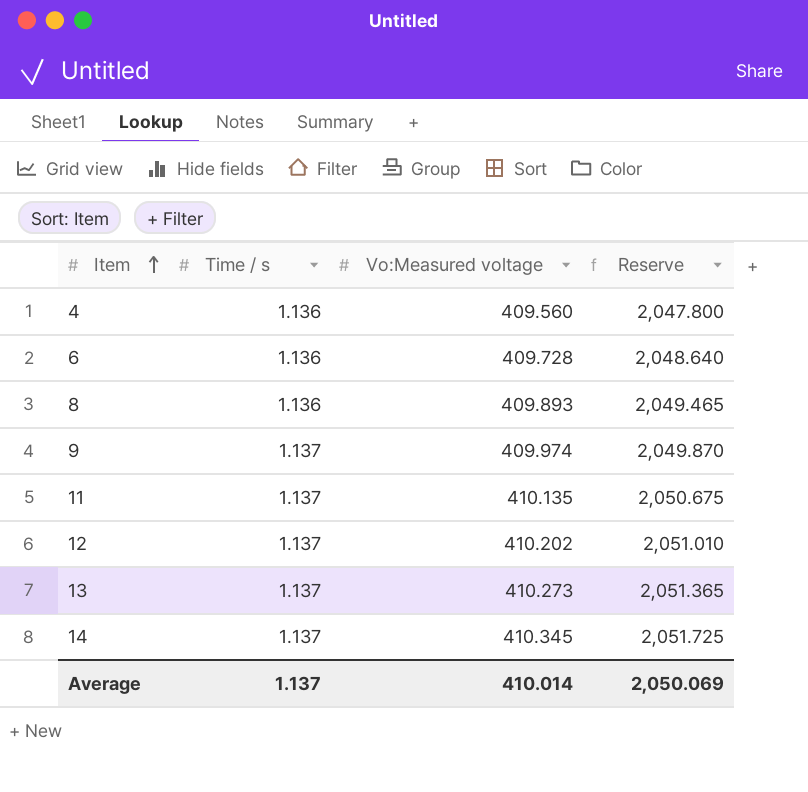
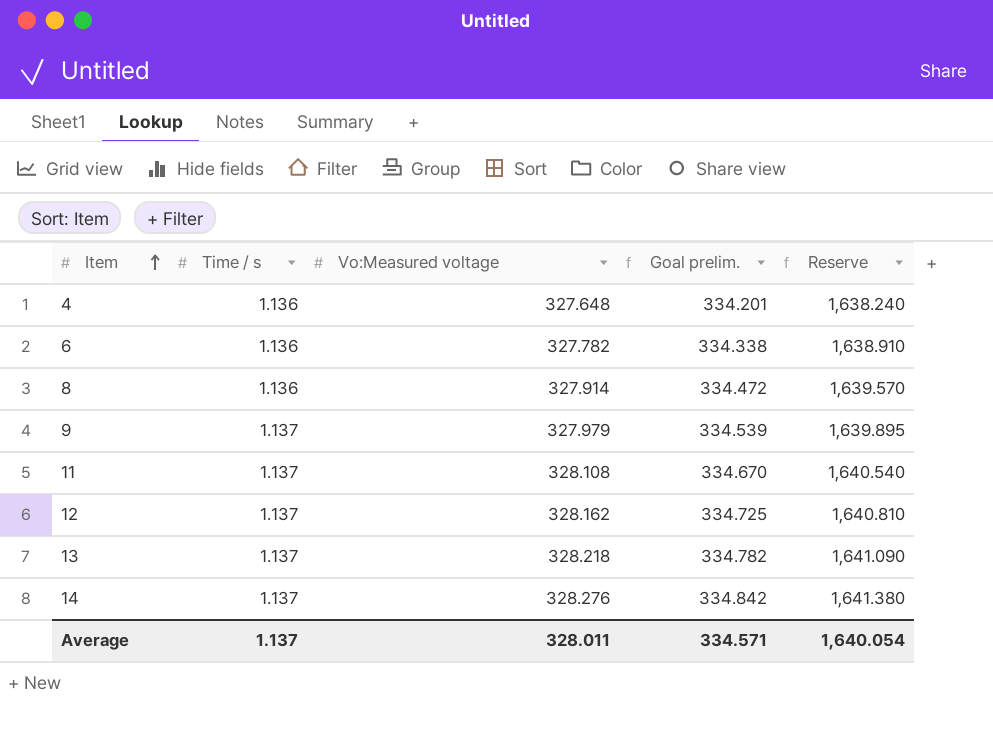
column Goal prelim. | formula: none -> [Vo:Measured voltage] * 1.02
4 | Vo:Measured voltage: 409.560 -> 327.648
4 | Reserve: 2,047.800 -> 1,638.240
6 | Vo:Measured voltage: 409.728 -> 327.782
6 | Reserve: 2,048.640 -> 1,638.910
8 | Vo:Measured voltage: 409.893 -> 327.914
8 | Reserve: 2,049.465 -> 1,639.570
9 | Vo:Measured voltage: 409.974 -> 327.979
9 | Reserve: 2,049.870 -> 1,639.895
11 | Vo:Measured voltage: 410.135 -> 328.108
11 | Reserve: 2,050.675 -> 1,640.540
12 | Vo:Measured voltage: 410.202 -> 328.162
12 | Reserve: 2,051.010 -> 1,640.810
13 | Vo:Measured voltage: 410.273 -> 328.218
13 | Reserve: 2,051.365 -> 1,641.090
14 | Vo:Measured voltage: 410.345 -> 328.276
14 | Reserve: 2,051.725 -> 1,641.380
Average | Vo:Measured voltage: 410.014 -> 328.011
Average | Reserve: 2,050.069 -> 1,640.054

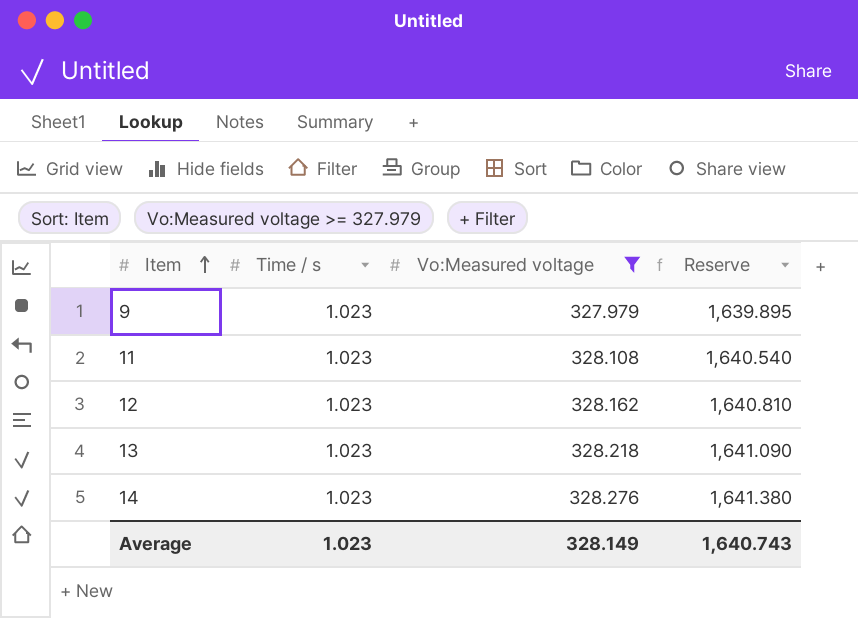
filter: none -> Vo:Measured voltage >= 327.979
column Goal prelim. | formula: [Vo:Measured voltage] * 1.02 -> none
9 | Time / s: 1.137 -> 1.023
11 | Time / s: 1.137 -> 1.023
12 | Time / s: 1.137 -> 1.023
13 | Time / s: 1.137 -> 1.023
14 | Time / s: 1.137 -> 1.023
Average | Time / s: 1.137 -> 1.023
Average | Vo:Measured voltage: 328.011 -> 328.149
Average | Reserve: 1,640.054 -> 1,640.743

